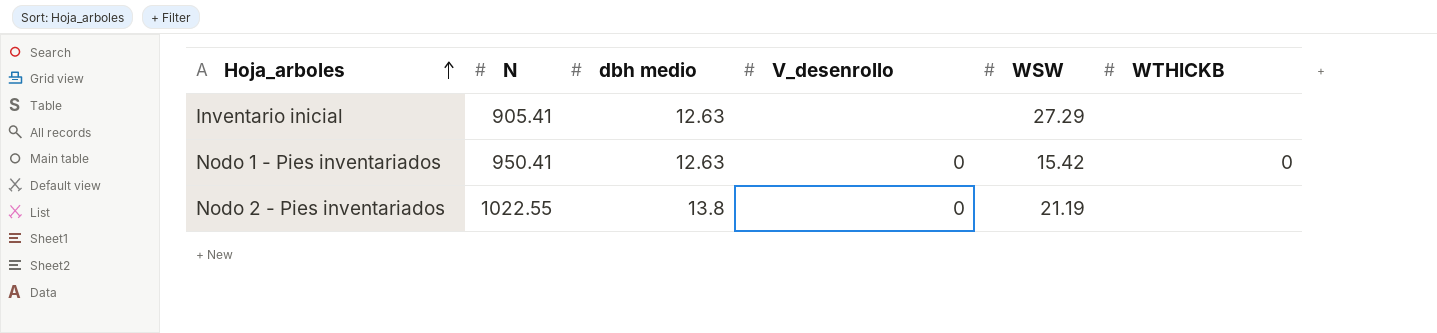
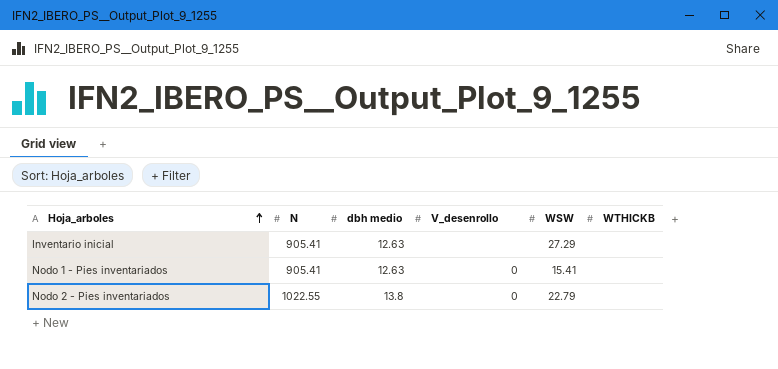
Nodo 1 - Pies inventariados | N: 950.41 -> 905.41
Nodo 1 - Pies inventariados | WSW: 15.42 -> 15.41
Nodo 1 - Pies inventariados | WTHICKB: 0 -> none
Nodo 2 - Pies inventariados | WSW: 21.19 -> 22.79

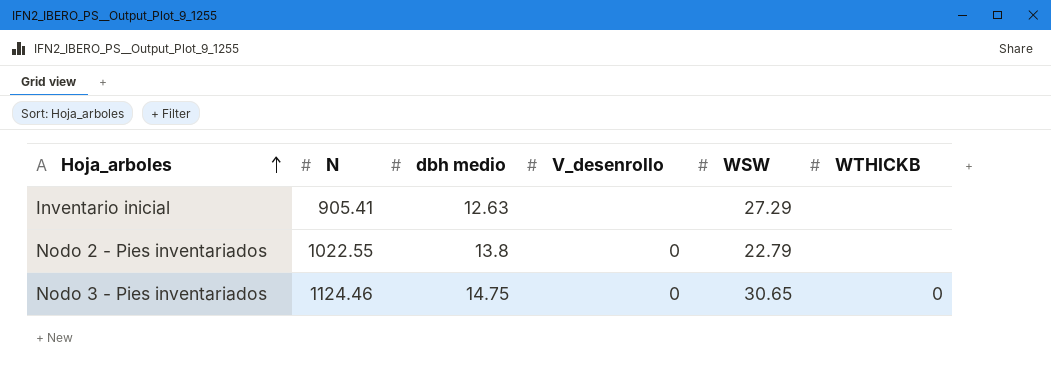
row Nodo 1 - Pies inventariados: 905.41 | 12.63 | 0 | 15.41 | none -> none
row Nodo 3 - Pies inventariados: none -> 1124.46 | 14.75 | 0 | 30.65 | 0

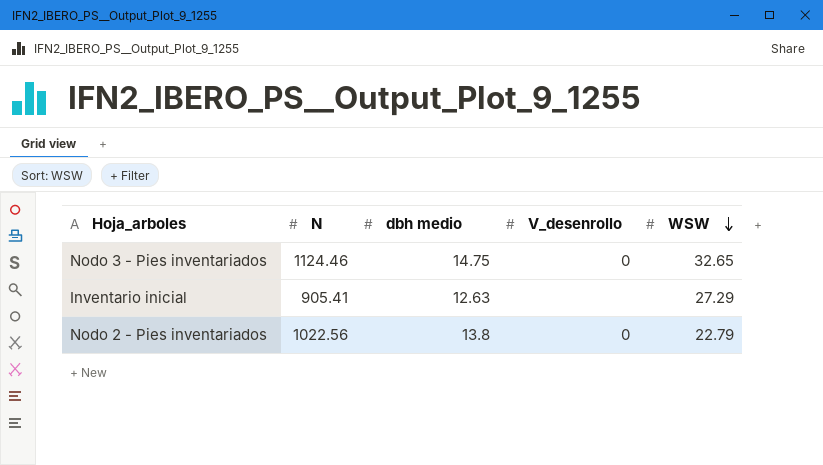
row order: Hoja_arboles ascending -> WSW descending
column WTHICKB | position: 6 -> none
Nodo 3 - Pies inventariados | WSW: 30.65 -> 32.65
Nodo 2 - Pies inventariados | N: 1022.55 -> 1022.56

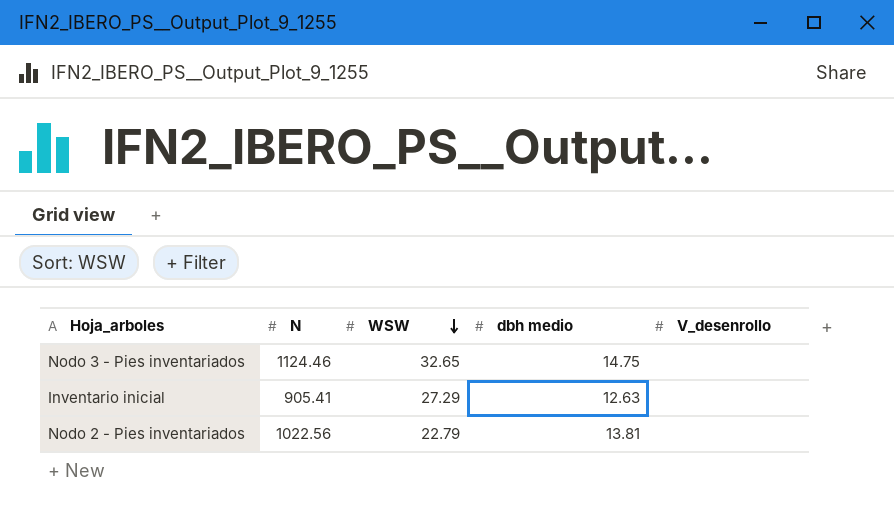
column WSW | position: 5 -> 3
Nodo 3 - Pies inventariados | V_desenrollo: 0 -> none
Nodo 2 - Pies inventariados | dbh medio: 13.8 -> 13.81
Nodo 2 - Pies inventariados | V_desenrollo: 0 -> none

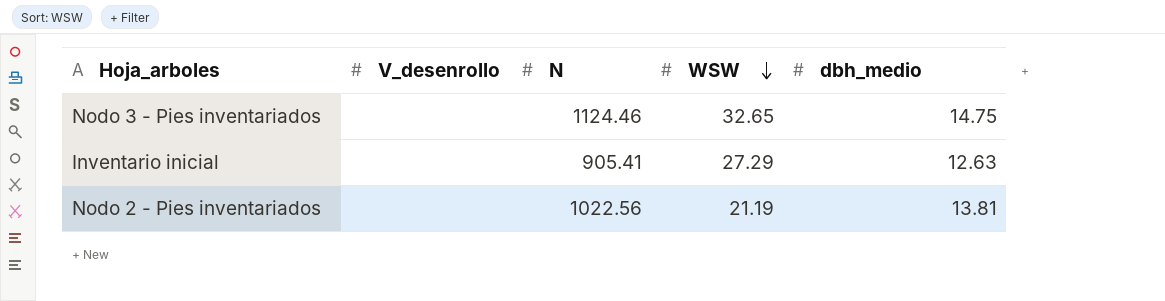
column V_desenrollo | position: 5 -> 2
column name: dbh medio -> dbh_medio
Nodo 2 - Pies inventariados | WSW: 22.79 -> 21.19

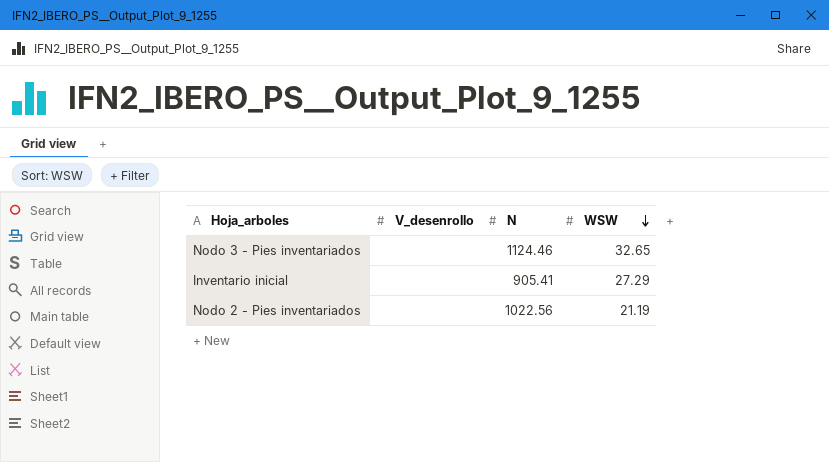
column dbh_medio | position: 5 -> none

